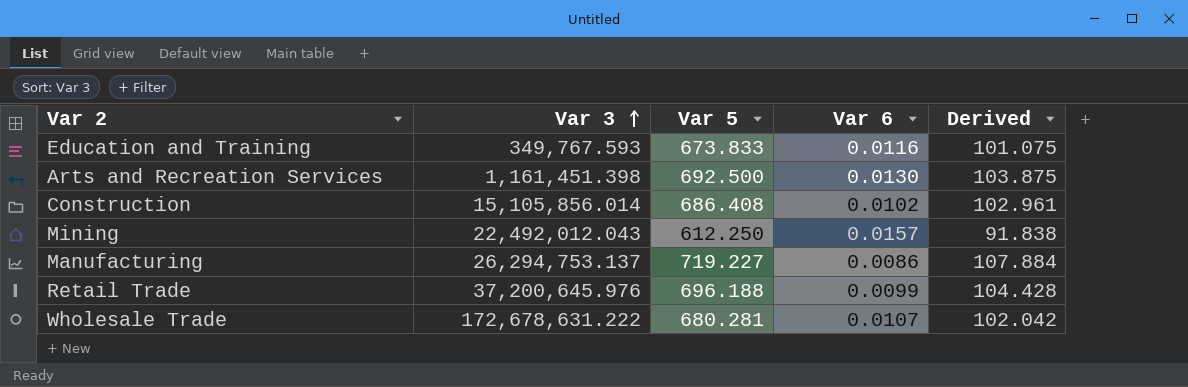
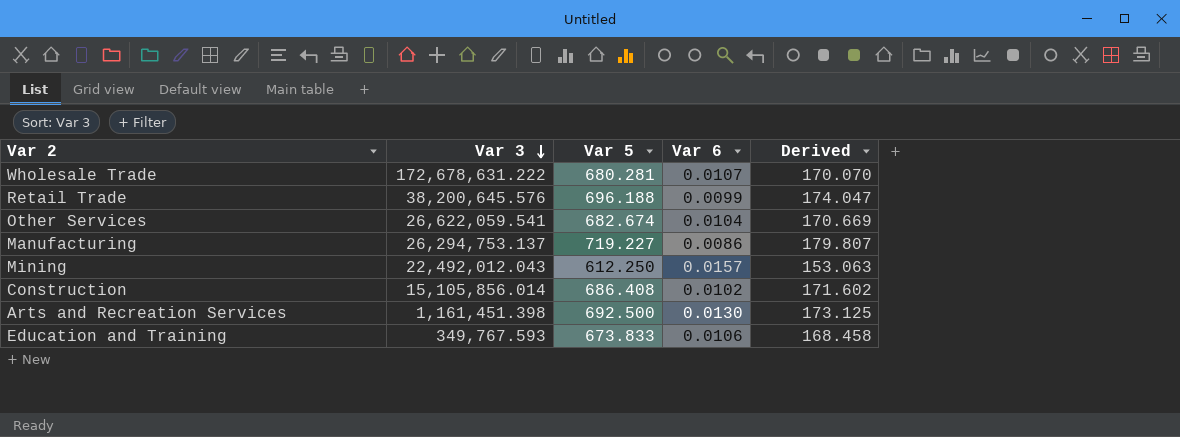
row order: Var 3 ascending -> Var 3 descending
column Derived | formula: [Var 5] * 0.15 -> [Var 5] * 0.25
Retail Trade | Var 3: 37,200,645.976 -> 38,200,645.576
row Other Services: none -> 26,622,059.541 | 682.674 | 0.0104 | 170.669
Education and Training | Var 6: 0.0116 -> 0.0106

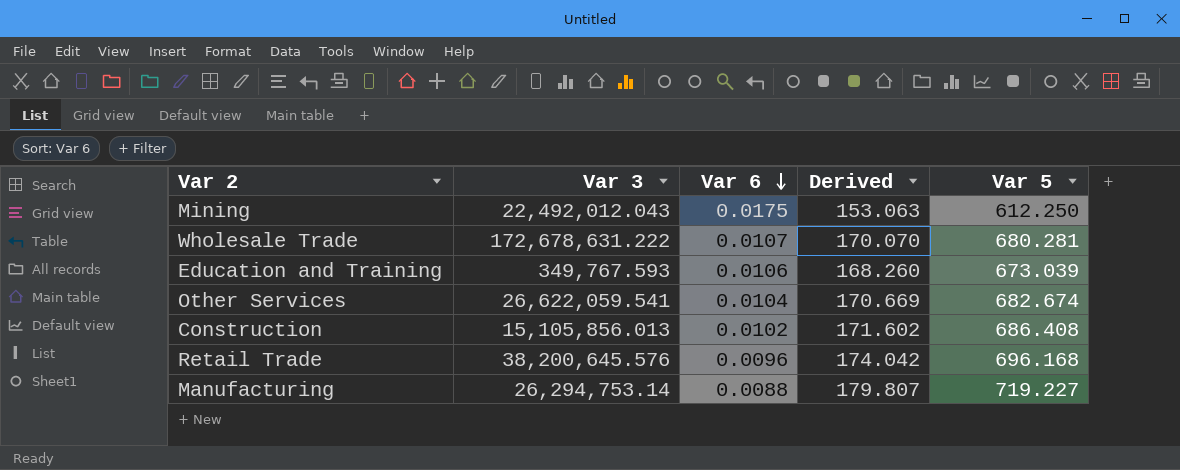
row order: Var 3 descending -> Var 6 descending
column Var 5 | position: 3 -> 5
row Arts and Recreation Services: 1,161,451.398 | 692.500 | 0.0130 | 173.125 -> none
Mining | Var 6: 0.0157 -> 0.0175
Education and Training | Derived: 168.458 -> 168.260
Education and Training | Var 5: 673.833 -> 673.039
Construction | Var 3: 15,105,856.014 -> 15,105,856.013
Retail Trade | Var 6: 0.0099 -> 0.0096
Retail Trade | Derived: 174.047 -> 174.042
Retail Trade | Var 5: 696.188 -> 696.168
Manufacturing | Var 3: 26,294,753.137 -> 26,294,753.14
Manufacturing | Var 6: 0.0086 -> 0.0088

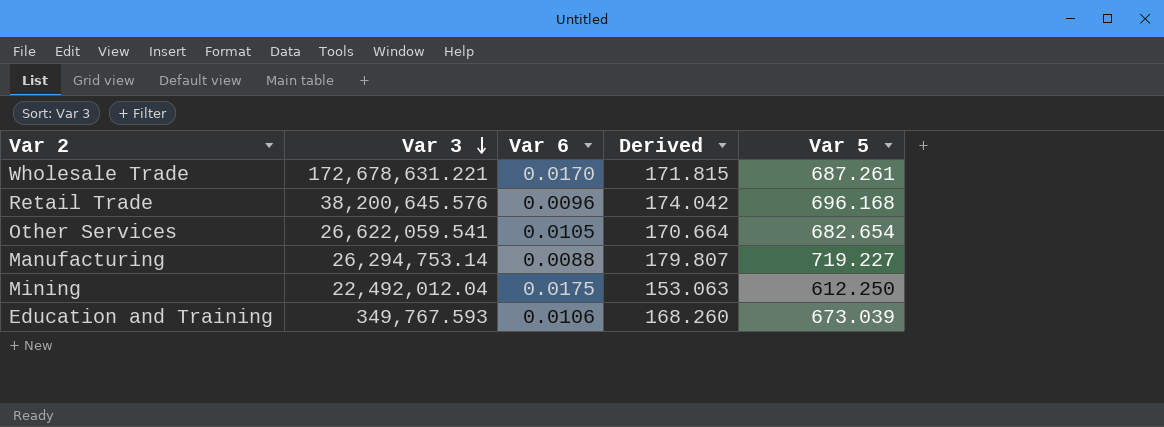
row order: Var 6 descending -> Var 3 descending
row Construction: 15,105,856.013 | 0.0102 | 171.602 | 686.408 -> none
Wholesale Trade | Var 3: 172,678,631.222 -> 172,678,631.221
Wholesale Trade | Var 6: 0.0107 -> 0.0170
Wholesale Trade | Derived: 170.070 -> 171.815
Wholesale Trade | Var 5: 680.281 -> 687.261
Other Services | Var 6: 0.0104 -> 0.0105
Other Services | Derived: 170.669 -> 170.664
Other Services | Var 5: 682.674 -> 682.654
Mining | Var 3: 22,492,012.043 -> 22,492,012.04

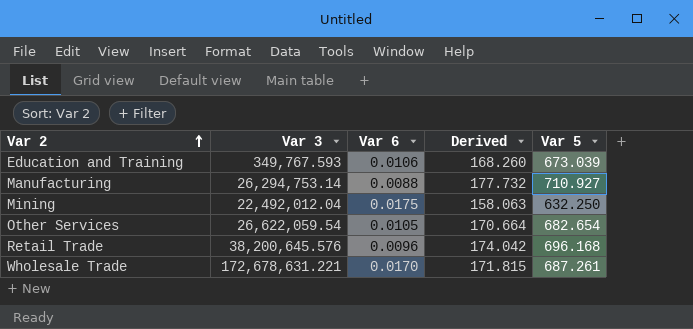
row order: Var 3 descending -> Var 2 ascending
Manufacturing | Derived: 179.807 -> 177.732
Manufacturing | Var 5: 719.227 -> 710.927
Mining | Derived: 153.063 -> 158.063
Mining | Var 5: 612.250 -> 632.250
Other Services | Var 3: 26,622,059.541 -> 26,622,059.54

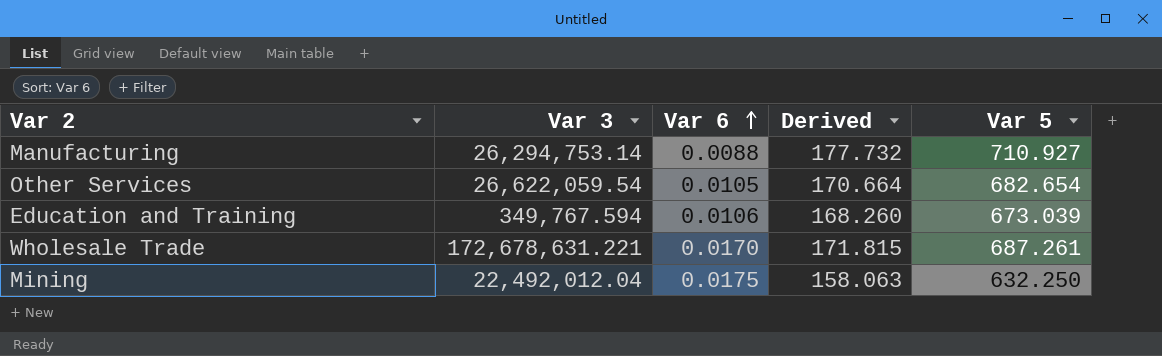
row order: Var 2 ascending -> Var 6 ascending
row Retail Trade: 38,200,645.576 | 0.0096 | 174.042 | 696.168 -> none
Education and Training | Var 3: 349,767.593 -> 349,767.594

